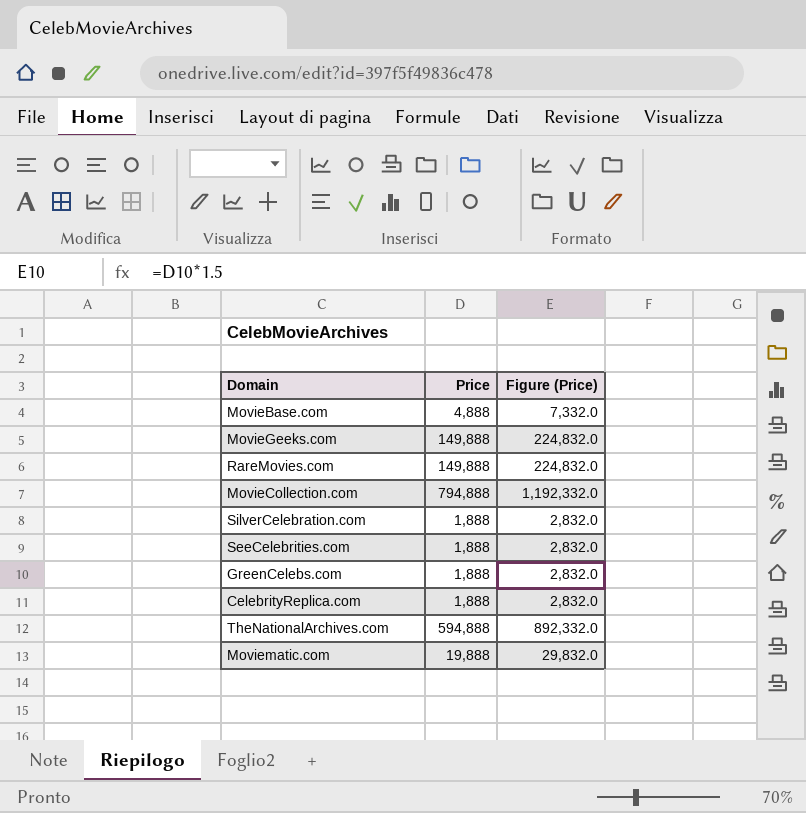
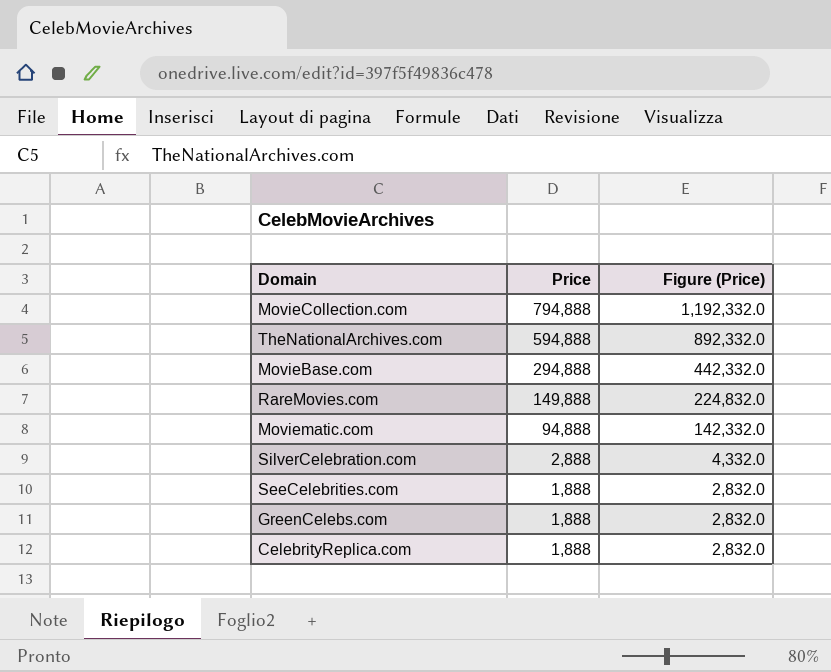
row order: none -> Price descending
row MovieGeeks.com: 149,888 | 224,832.0 -> none
MovieBase.com | Price: 4,888 -> 294,888
MovieBase.com | Figure (Price): 7,332.0 -> 442,332.0
Moviematic.com | Price: 19,888 -> 94,888
Moviematic.com | Figure (Price): 29,832.0 -> 142,332.0
SilverCelebration.com | Price: 1,888 -> 2,888
SilverCelebration.com | Figure (Price): 2,832.0 -> 4,332.0

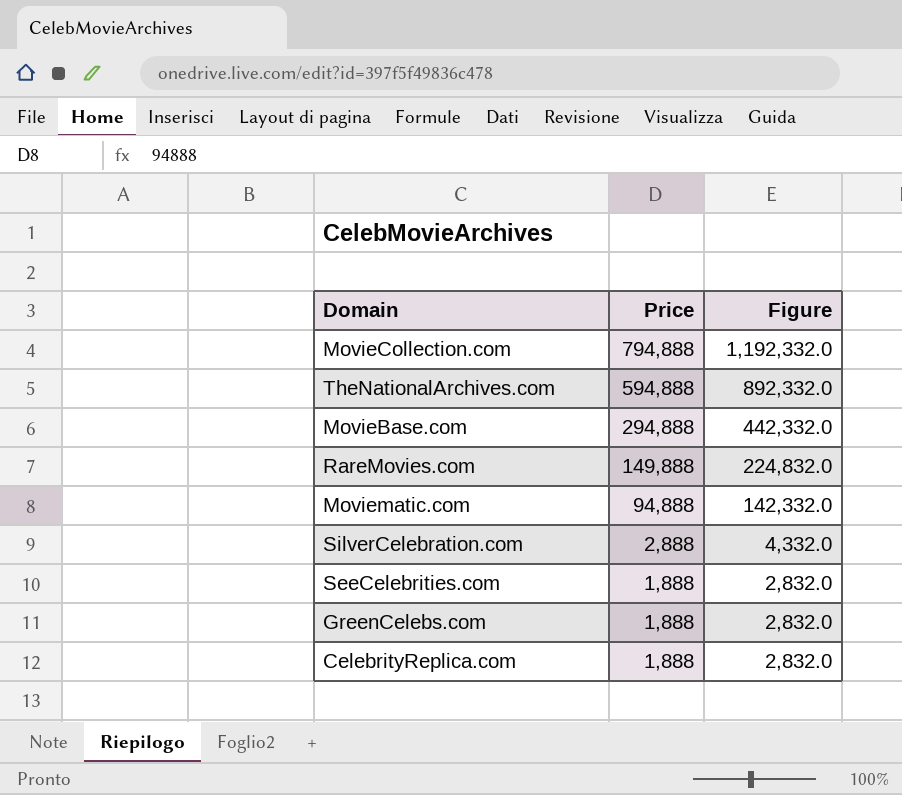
column name: Figure (Price) -> Figure

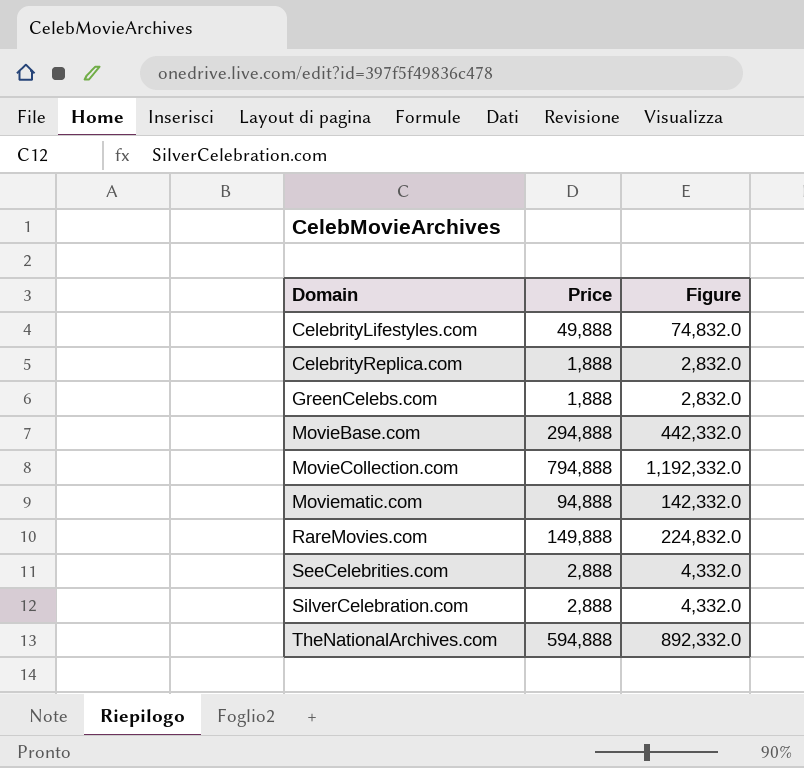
row order: Price descending -> Domain ascending
row CelebrityLifestyles.com: none -> 49,888 | 74,832.0
SeeCelebrities.com | Price: 1,888 -> 2,888
SeeCelebrities.com | Figure: 2,832.0 -> 4,332.0

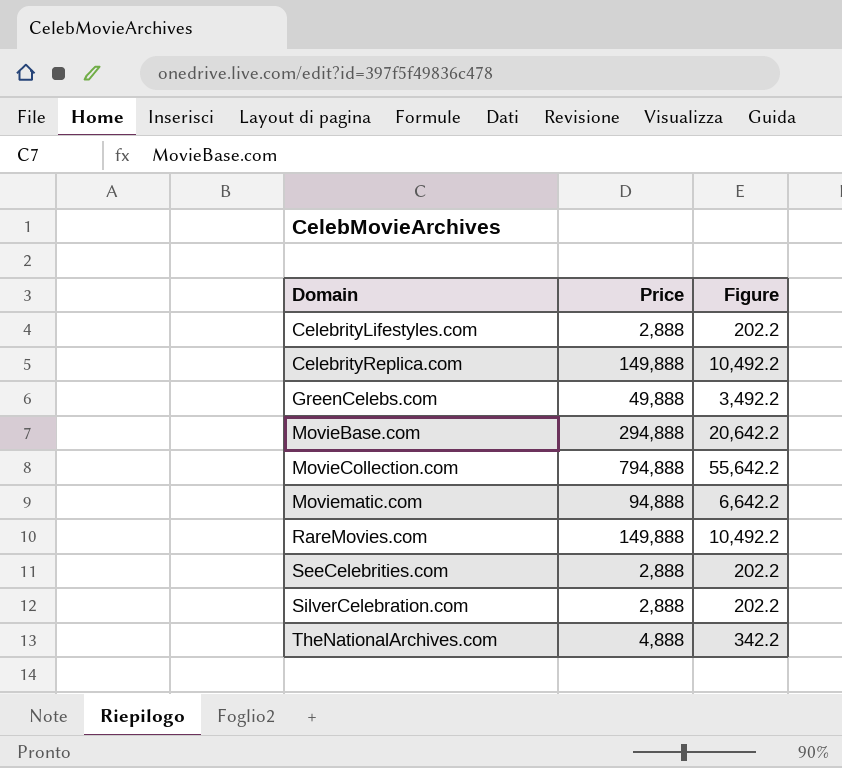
column Figure | formula: [Price] * 1.5 -> [Price] * 0.07
CelebrityLifestyles.com | Price: 49,888 -> 2,888
CelebrityReplica.com | Price: 1,888 -> 149,888
GreenCelebs.com | Price: 1,888 -> 49,888
TheNationalArchives.com | Price: 594,888 -> 4,888

